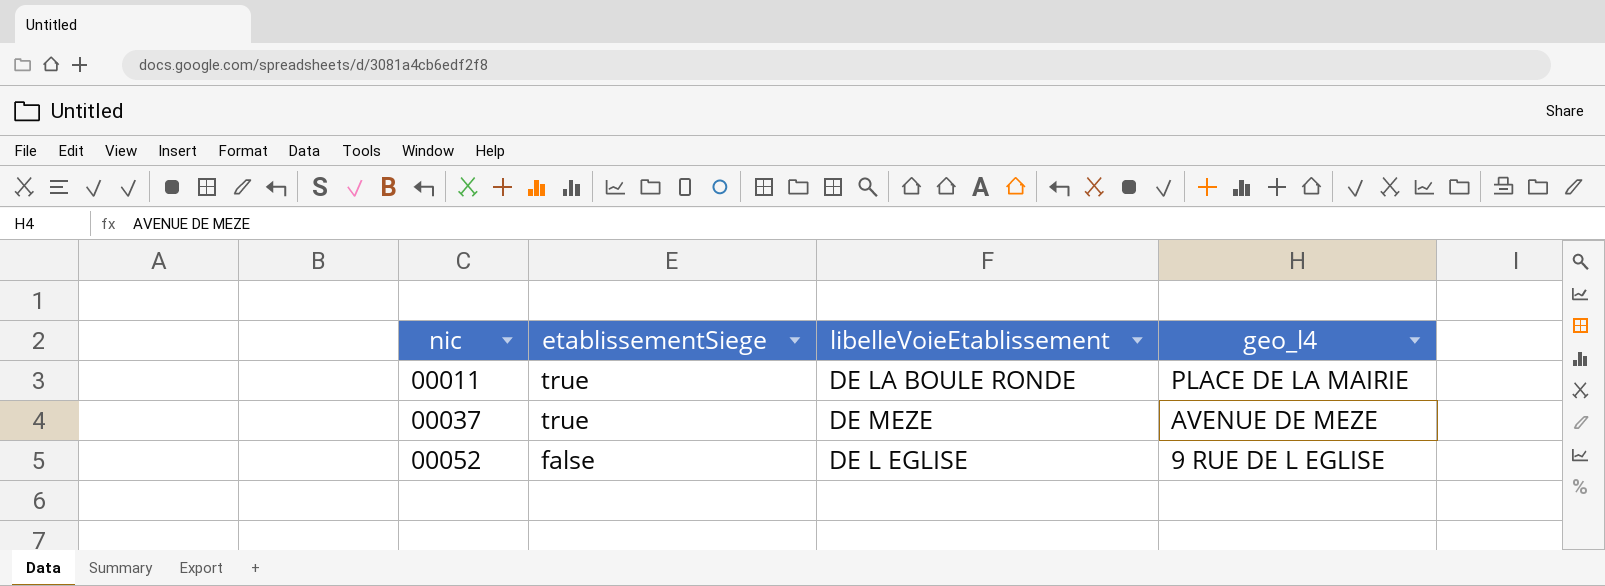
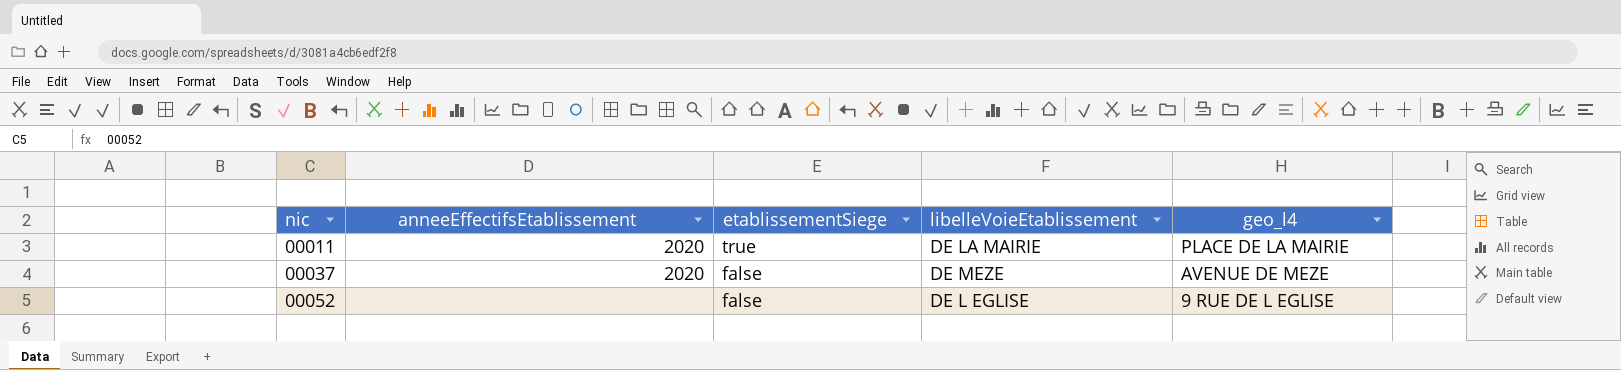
column anneeEffectifsEtablissement | position: none -> 2
00011 | libelleVoieEtablissement: DE LA BOULE RONDE -> DE LA MAIRIE
00037 | etablissementSiege: true -> false

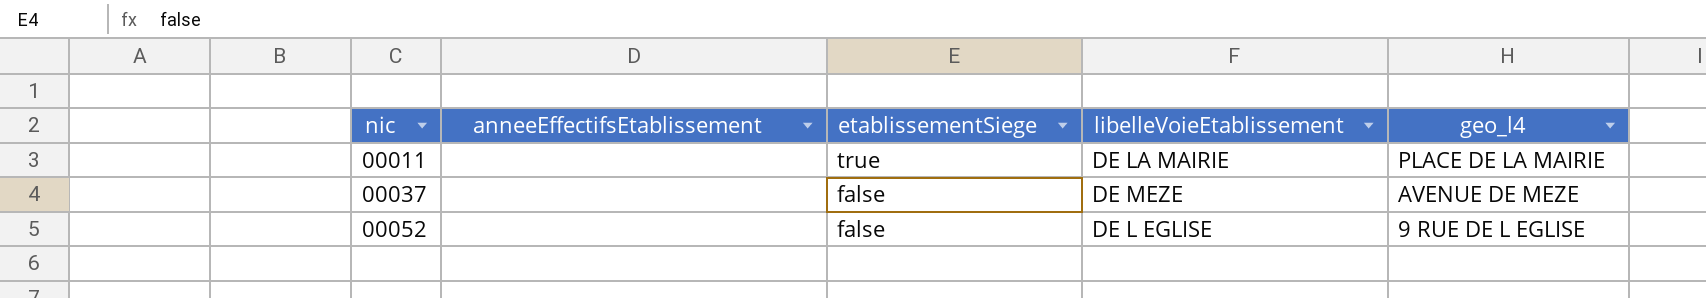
00011 | anneeEffectifsEtablissement: 2020 -> none
00037 | anneeEffectifsEtablissement: 2020 -> none

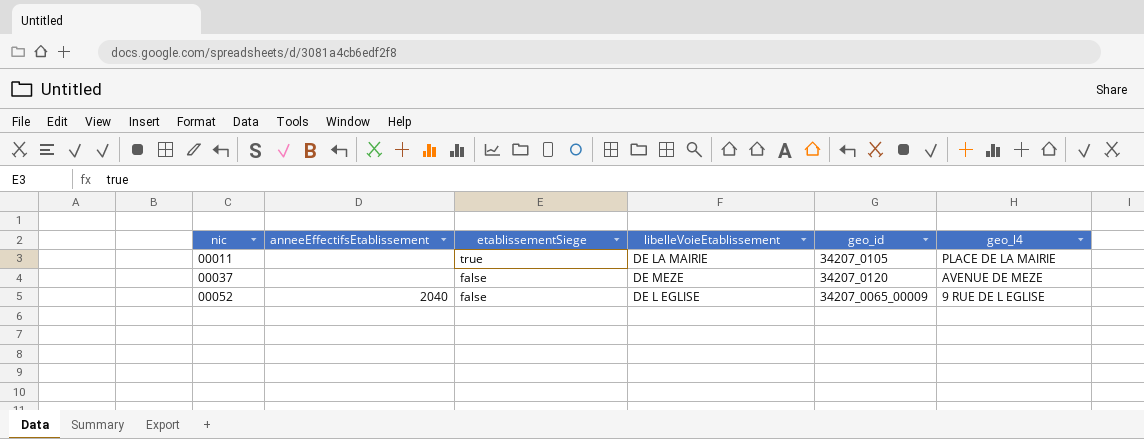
column geo_id | position: none -> 5
00052 | anneeEffectifsEtablissement: none -> 2040

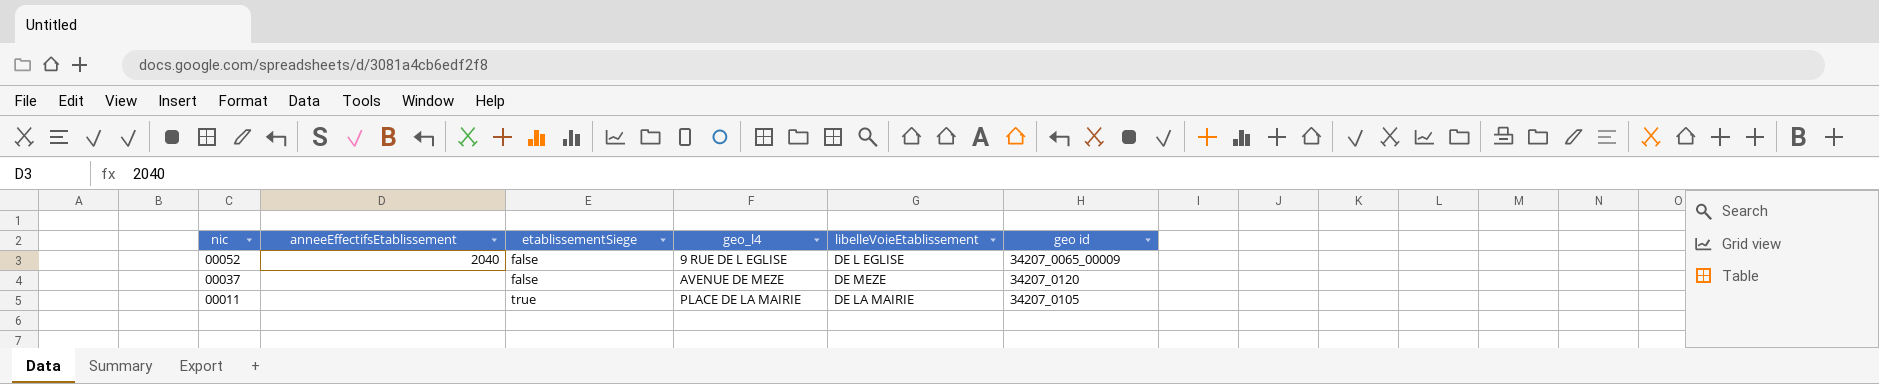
row order: nic ascending -> nic descending
column geo_l4 | position: 6 -> 4
column name: geo_id -> geo id

